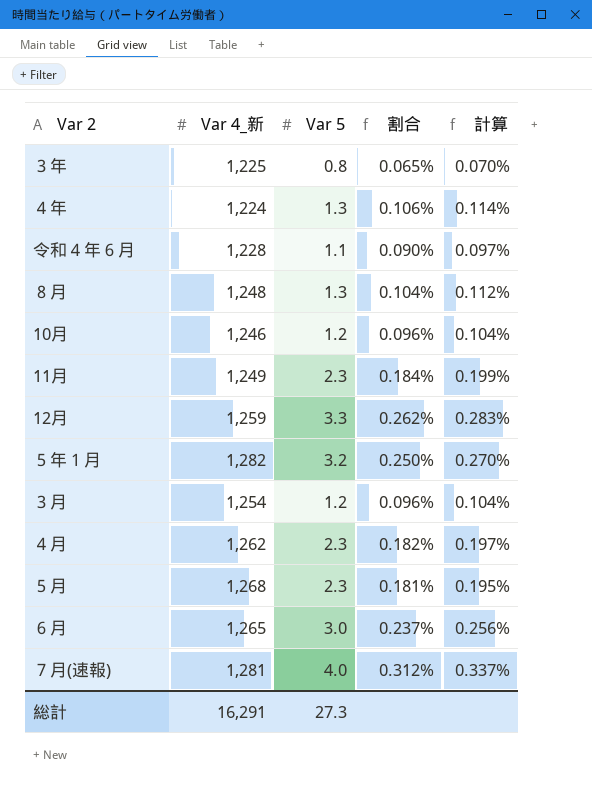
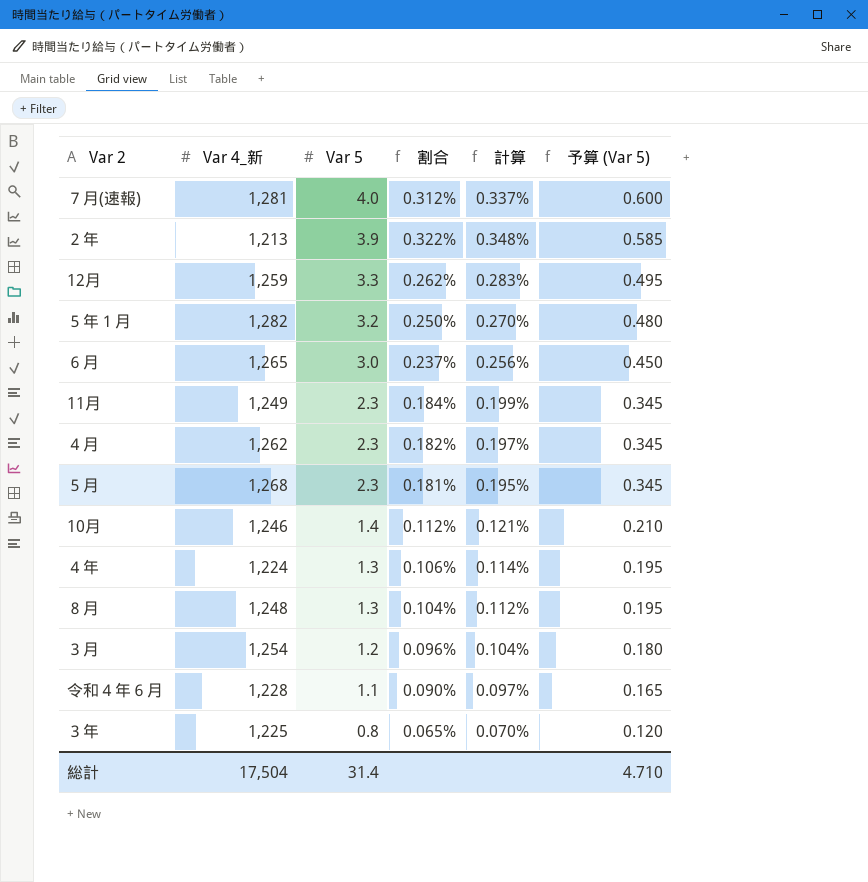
row order: none -> Var 5 descending
column 予算 (Var 5) | formula: none -> [Var 5] * 0.15
row ２年: none -> 1,213 | 3.9 | 0.322% | 0.348% | 0.585
10月 | Var 5: 1.2 -> 1.4
10月 | 割合: 0.096% -> 0.112%
10月 | 計算: 0.104% -> 0.121%
総計 | Var 4_新: 16,291 -> 17,504
総計 | Var 5: 27.3 -> 31.4

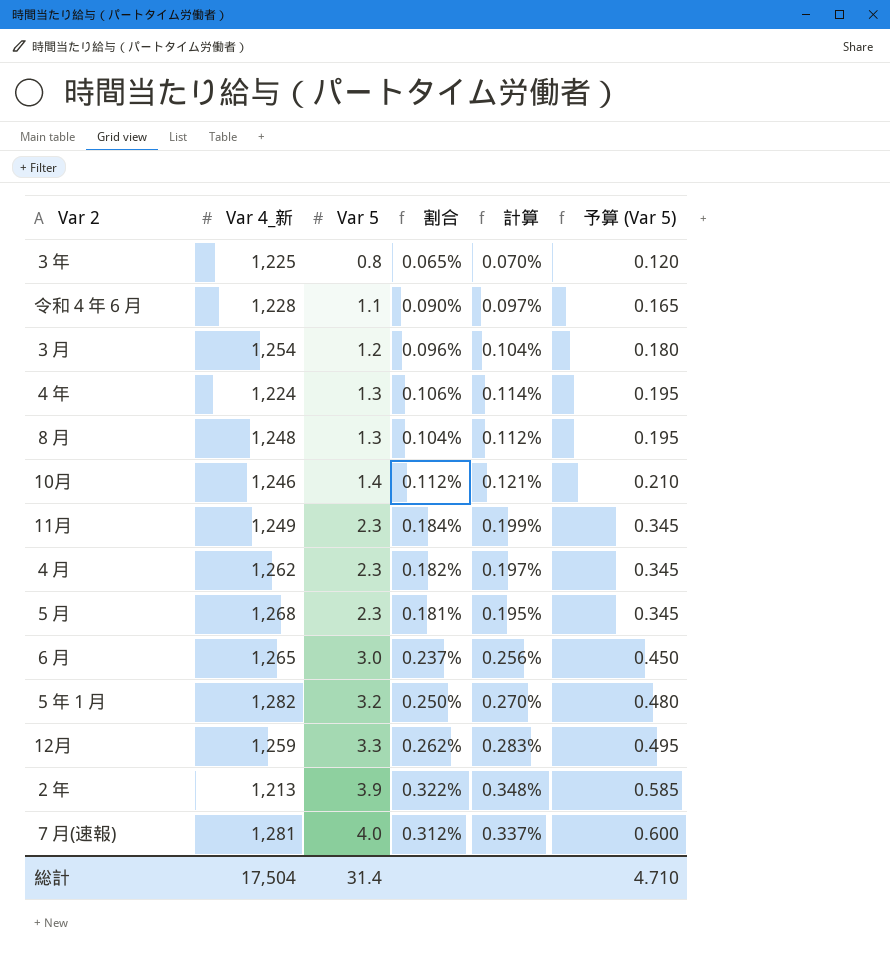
row order: Var 5 descending -> Var 5 ascending

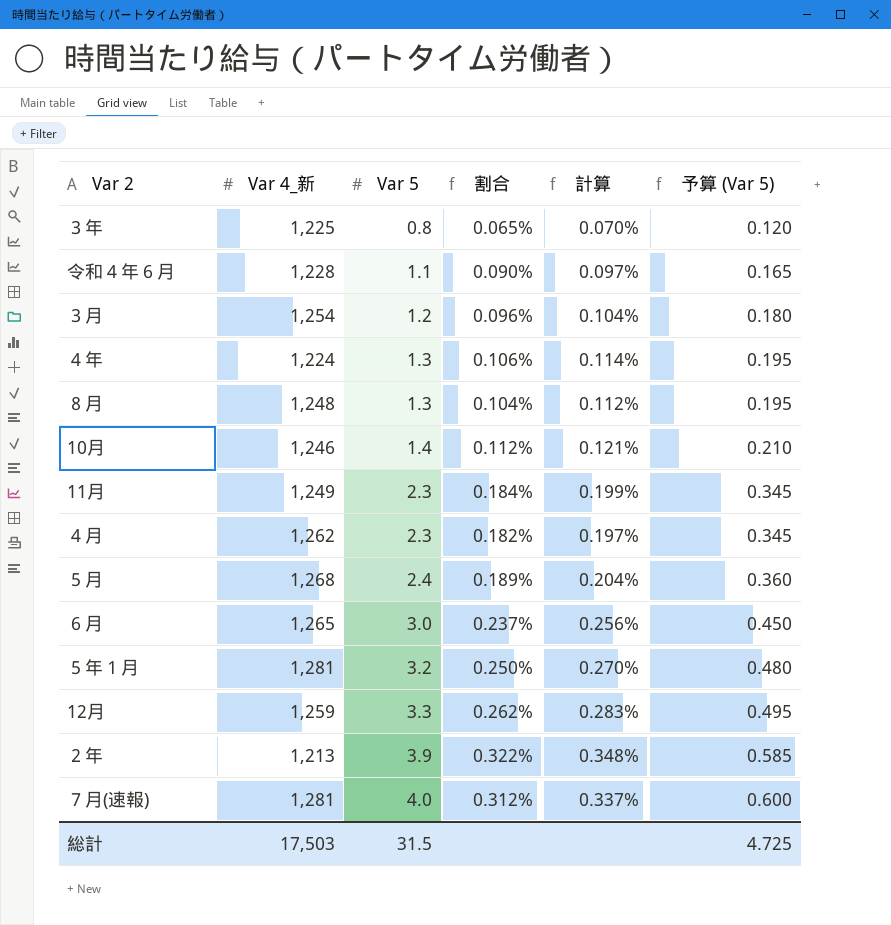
５月 | Var 5: 2.3 -> 2.4
５月 | 割合: 0.181% -> 0.189%
５月 | 計算: 0.195% -> 0.204%
５月 | 予算 (Var 5): 0.345 -> 0.360
５年１月 | Var 4_新: 1,282 -> 1,281
総計 | Var 4_新: 17,504 -> 17,503
総計 | Var 5: 31.4 -> 31.5
総計 | 予算 (Var 5): 4.710 -> 4.725

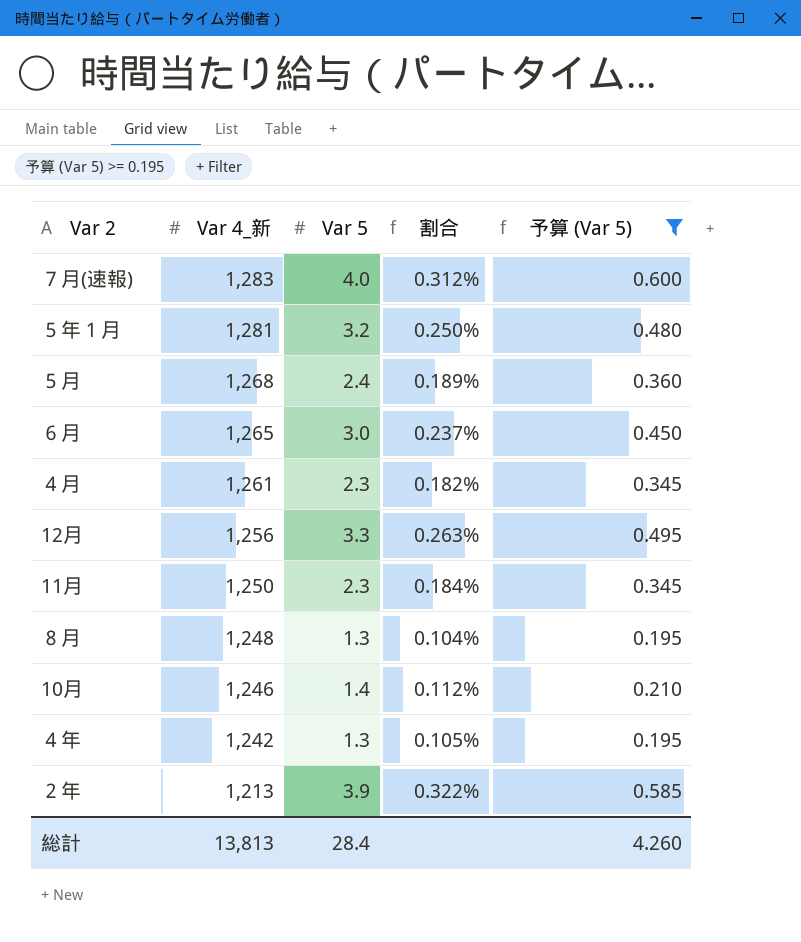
filter: none -> 予算 (Var 5) >= 0.195
row order: Var 5 ascending -> Var 4_新 descending
column 計算 | formula: [割合] * 1.08 -> none
７月(速報) | Var 4_新: 1,281 -> 1,283
４月 | Var 4_新: 1,262 -> 1,261
12月 | Var 4_新: 1,259 -> 1,256
12月 | 割合: 0.262% -> 0.263%
11月 | Var 4_新: 1,249 -> 1,250
４年 | Var 4_新: 1,224 -> 1,242
４年 | 割合: 0.106% -> 0.105%
総計 | Var 4_新: 17,503 -> 13,813
総計 | Var 5: 31.5 -> 28.4
総計 | 予算 (Var 5): 4.725 -> 4.260

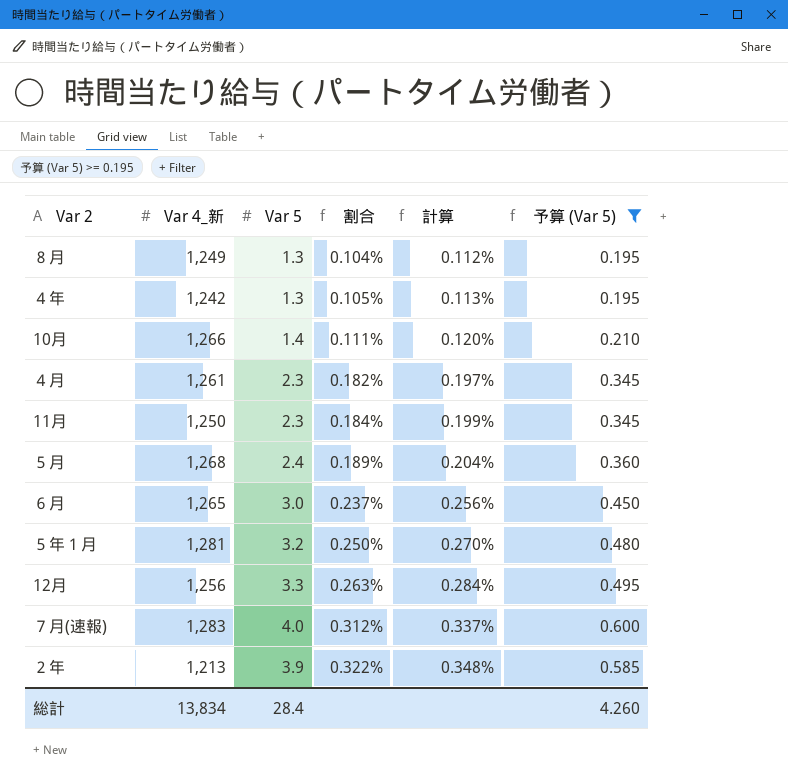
row order: Var 4_新 descending -> 割合 ascending
column 計算 | formula: none -> [割合] * 1.08
８月 | Var 4_新: 1,248 -> 1,249
10月 | Var 4_新: 1,246 -> 1,266
10月 | 割合: 0.112% -> 0.111%
総計 | Var 4_新: 13,813 -> 13,834

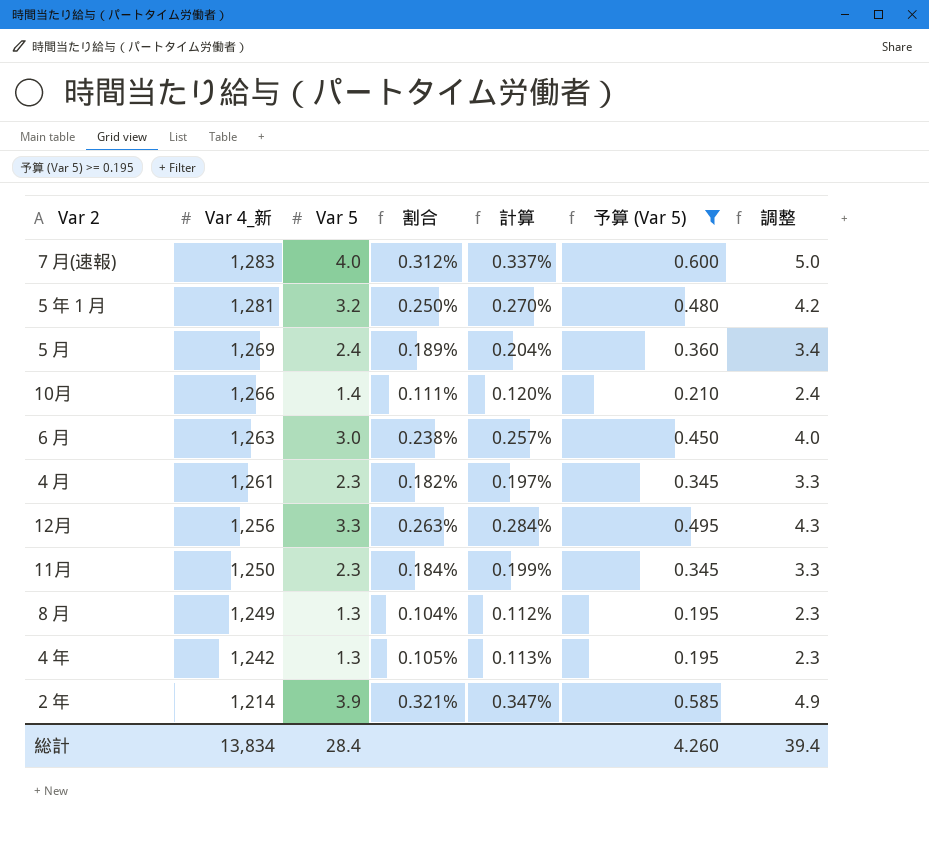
row order: 割合 ascending -> Var 4_新 descending
column 調整 | formula: none -> [Var 5] + 1
５月 | Var 4_新: 1,268 -> 1,269
６月 | Var 4_新: 1,265 -> 1,263
６月 | 割合: 0.237% -> 0.238%
６月 | 計算: 0.256% -> 0.257%
２年 | Var 4_新: 1,213 -> 1,214
２年 | 割合: 0.322% -> 0.321%
２年 | 計算: 0.348% -> 0.347%

